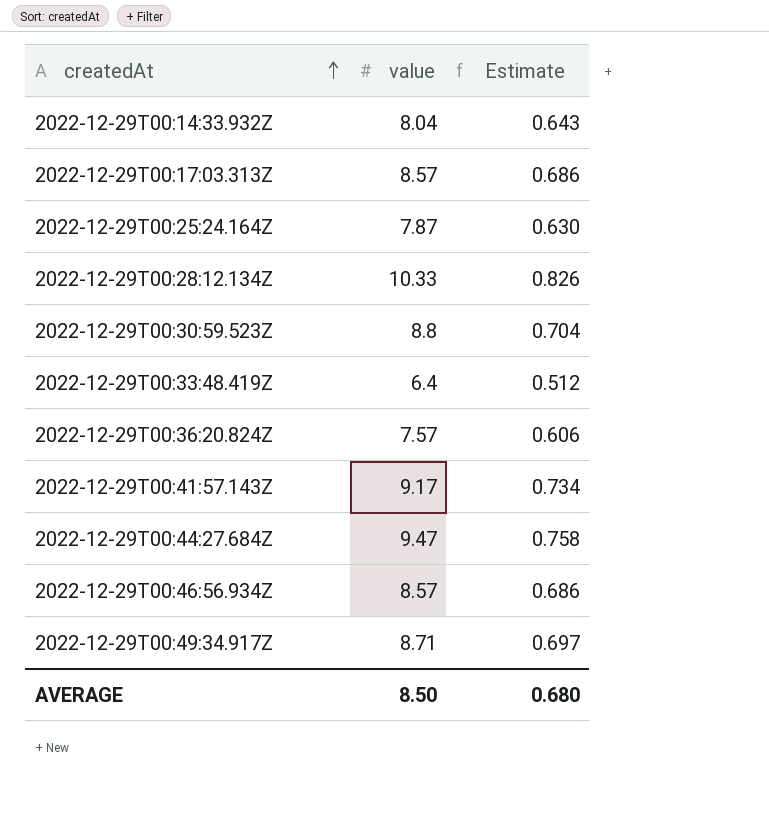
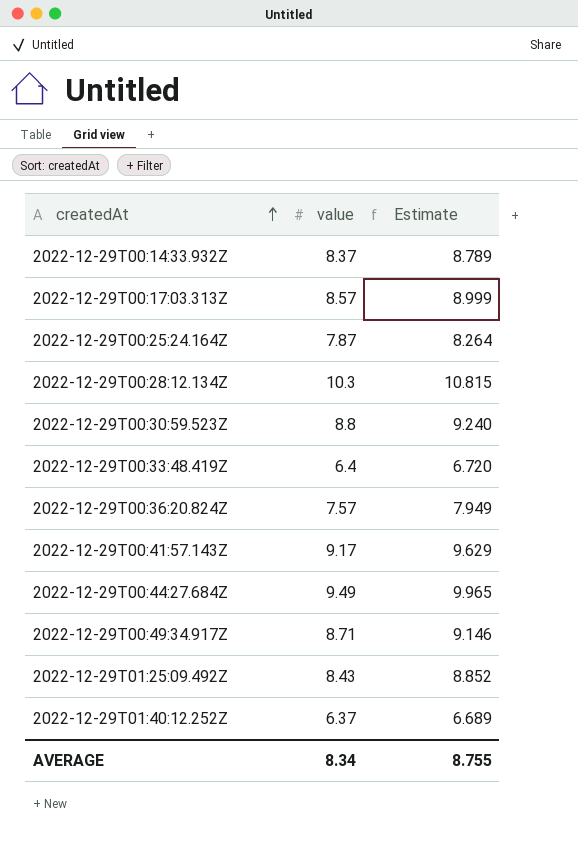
column Estimate | formula: [value] * 0.08 -> [value] * 1.05
row 2022-12-29T00:46:56.934Z: 8.57 | 0.686 -> none
2022-12-29T00:14:33.932Z | value: 8.04 -> 8.37
2022-12-29T00:28:12.134Z | value: 10.33 -> 10.3
2022-12-29T00:44:27.684Z | value: 9.47 -> 9.49
row 2022-12-29T01:25:09.492Z: none -> 8.43 | 8.852
row 2022-12-29T01:40:12.252Z: none -> 6.37 | 6.689
AVERAGE | value: 8.50 -> 8.34
AVERAGE | Estimate: 0.680 -> 8.755

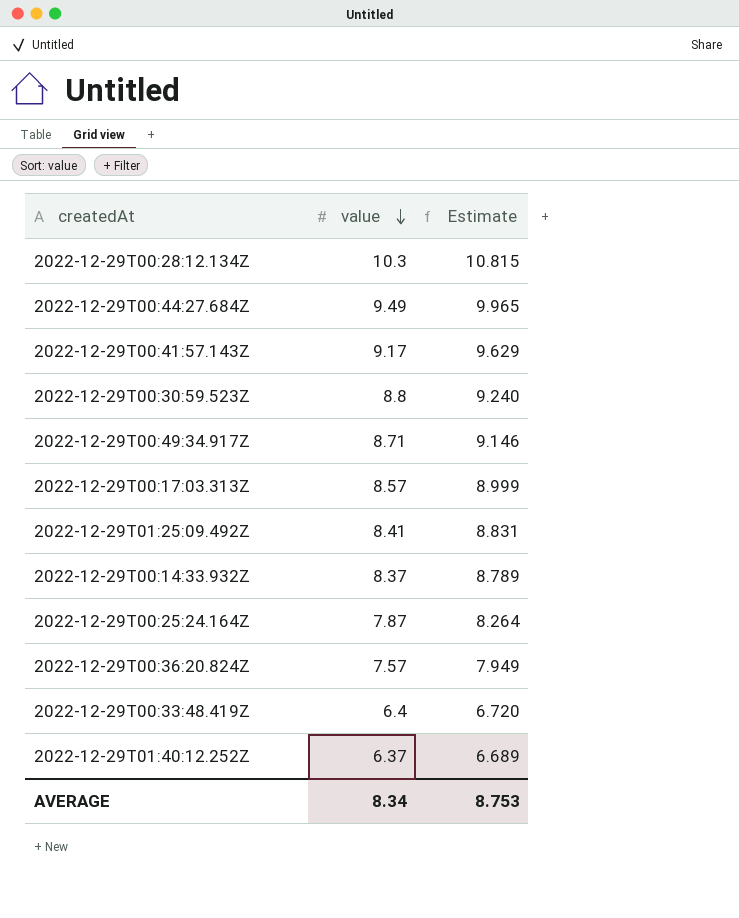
row order: createdAt ascending -> value descending
2022-12-29T01:25:09.492Z | value: 8.43 -> 8.41
2022-12-29T01:25:09.492Z | Estimate: 8.852 -> 8.831
AVERAGE | Estimate: 8.755 -> 8.753

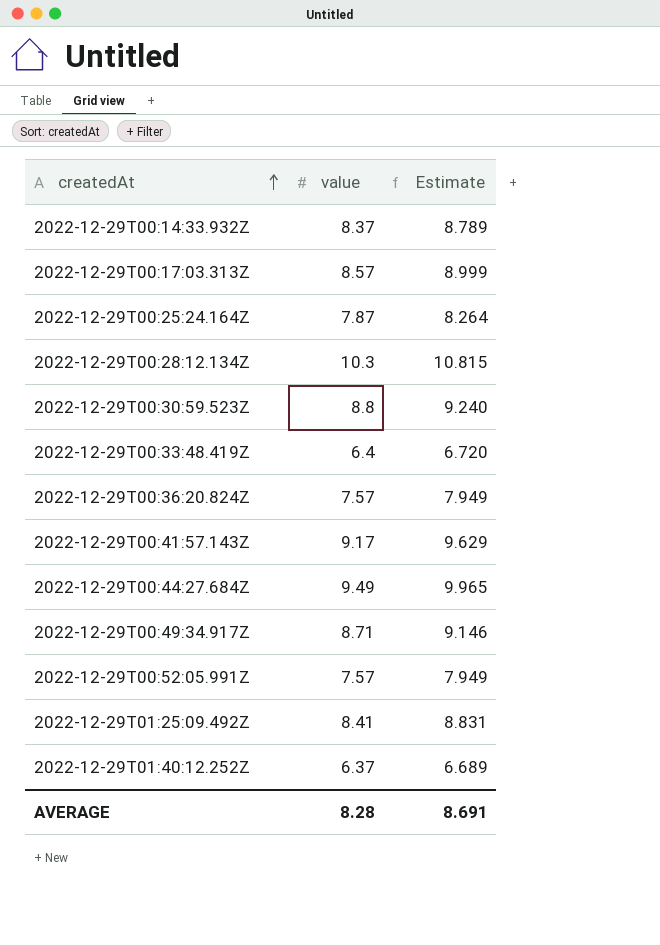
row order: value descending -> createdAt ascending
row 2022-12-29T00:52:05.991Z: none -> 7.57 | 7.949
AVERAGE | value: 8.34 -> 8.28
AVERAGE | Estimate: 8.753 -> 8.691

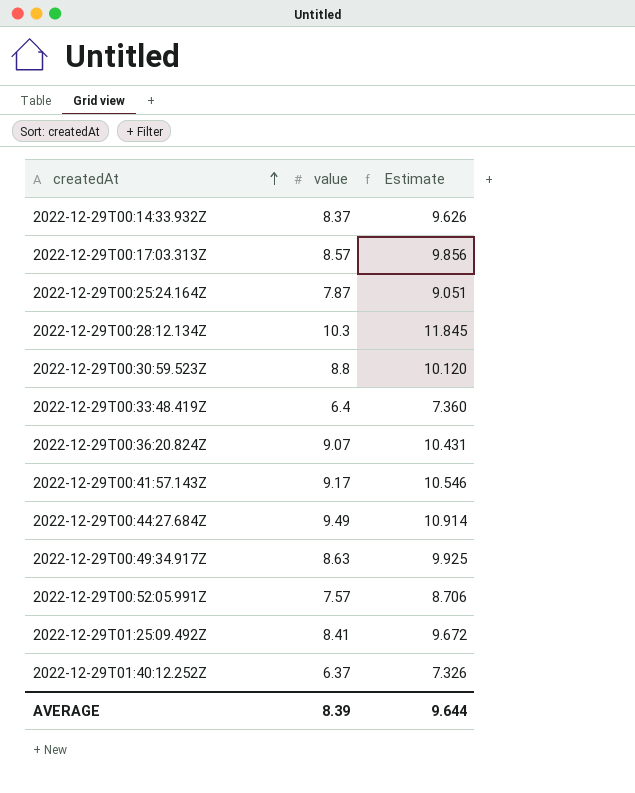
column Estimate | formula: [value] * 1.05 -> [value] * 1.15
2022-12-29T00:36:20.824Z | value: 7.57 -> 9.07
2022-12-29T00:49:34.917Z | value: 8.71 -> 8.63
AVERAGE | value: 8.28 -> 8.39
AVERAGE | Estimate: 8.691 -> 9.644

